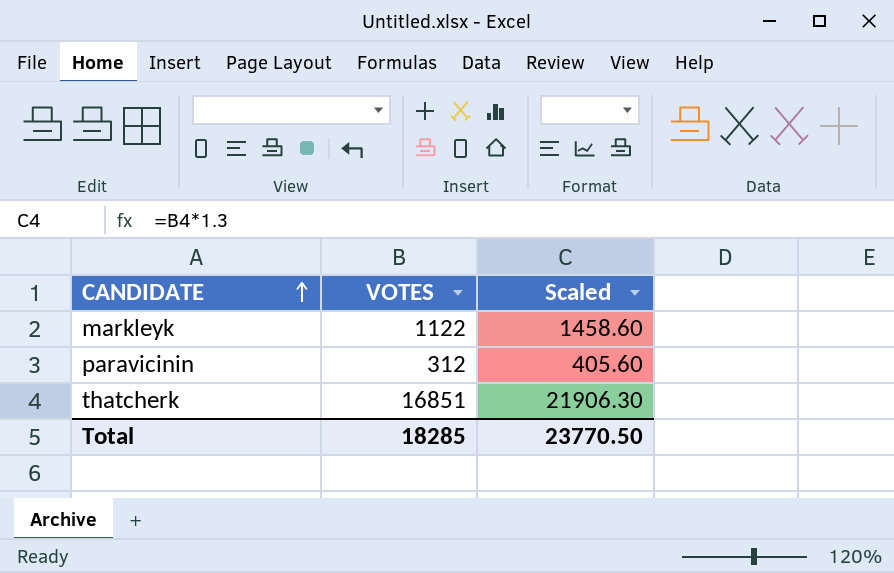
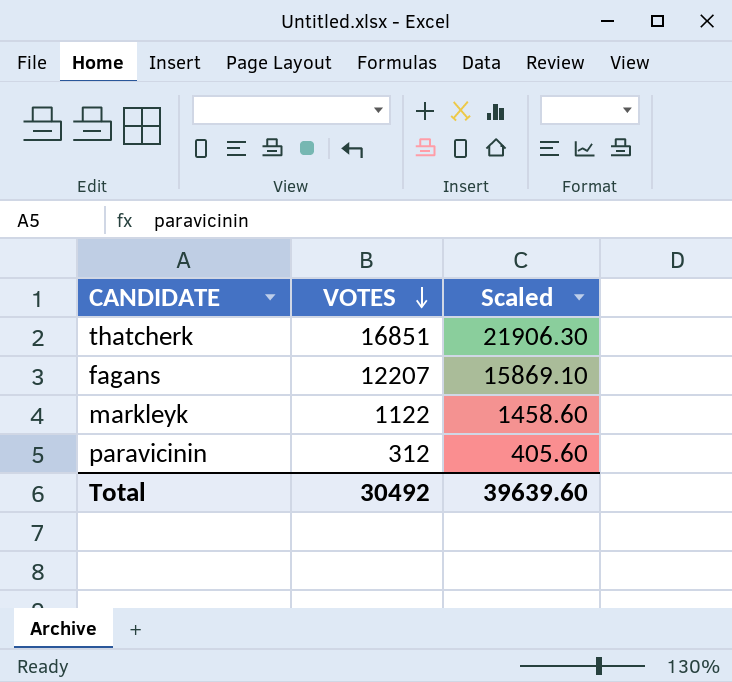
row order: CANDIDATE ascending -> VOTES descending
row fagans: none -> 12207 | 15869.10
Total | VOTES: 18285 -> 30492
Total | Scaled: 23770.50 -> 39639.60

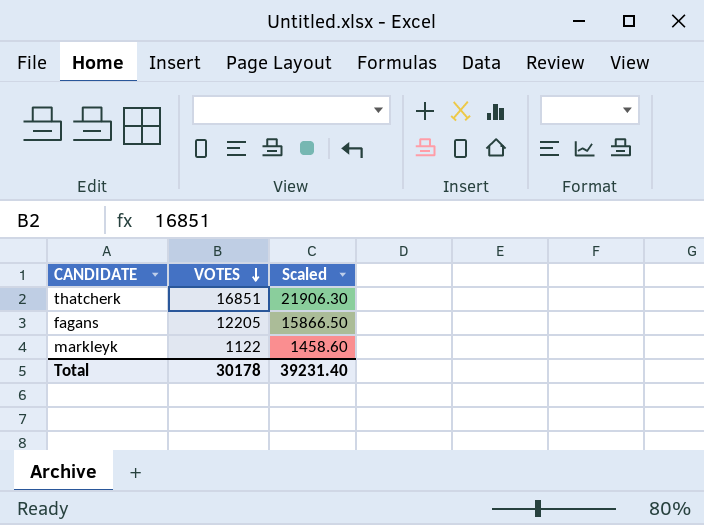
row paravicinin: 312 | 405.60 -> none
fagans | VOTES: 12207 -> 12205
fagans | Scaled: 15869.10 -> 15866.50
Total | VOTES: 30492 -> 30178
Total | Scaled: 39639.60 -> 39231.40

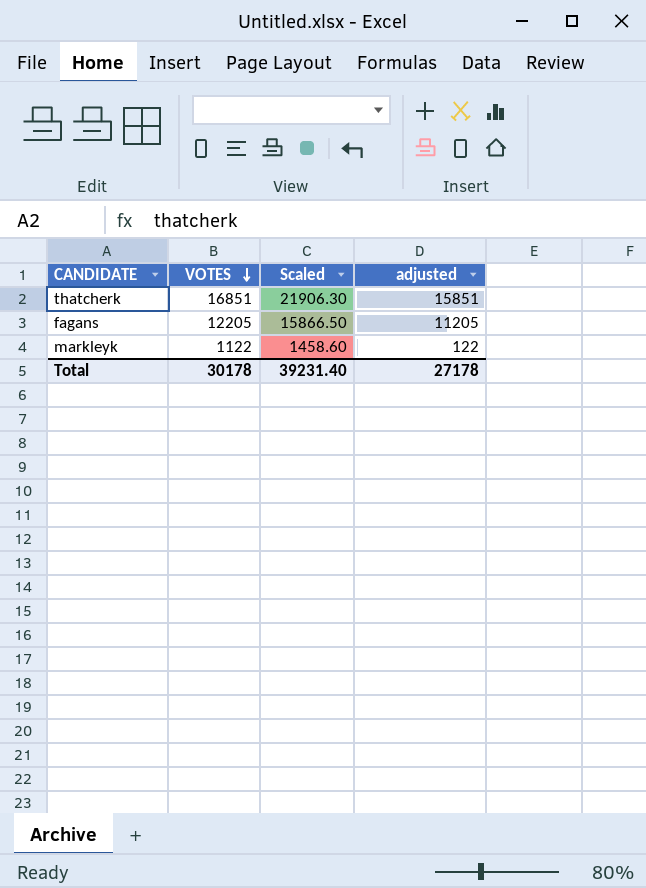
column adjusted | formula: none -> [VOTES] - 1000

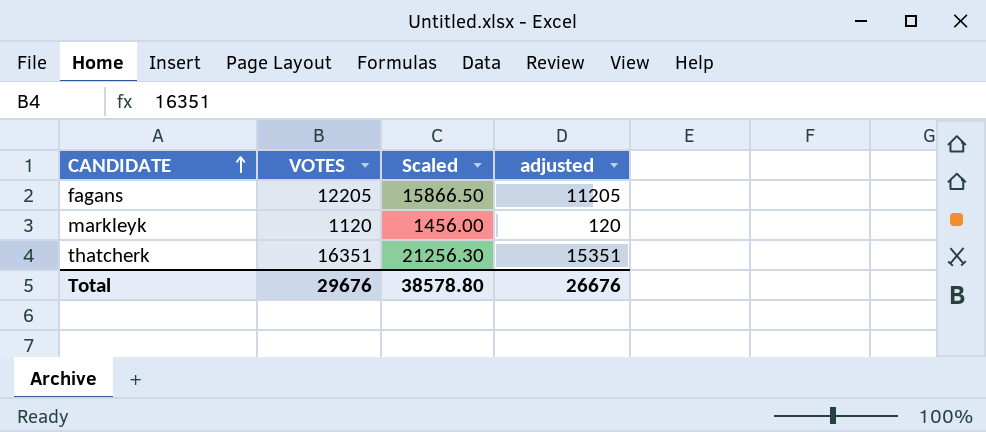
row order: VOTES descending -> CANDIDATE ascending
markleyk | VOTES: 1122 -> 1120
markleyk | Scaled: 1458.60 -> 1456.00
markleyk | adjusted: 122 -> 120
thatcherk | VOTES: 16851 -> 16351
thatcherk | Scaled: 21906.30 -> 21256.30
thatcherk | adjusted: 15851 -> 15351
Total | VOTES: 30178 -> 29676
Total | Scaled: 39231.40 -> 38578.80
Total | adjusted: 27178 -> 26676

